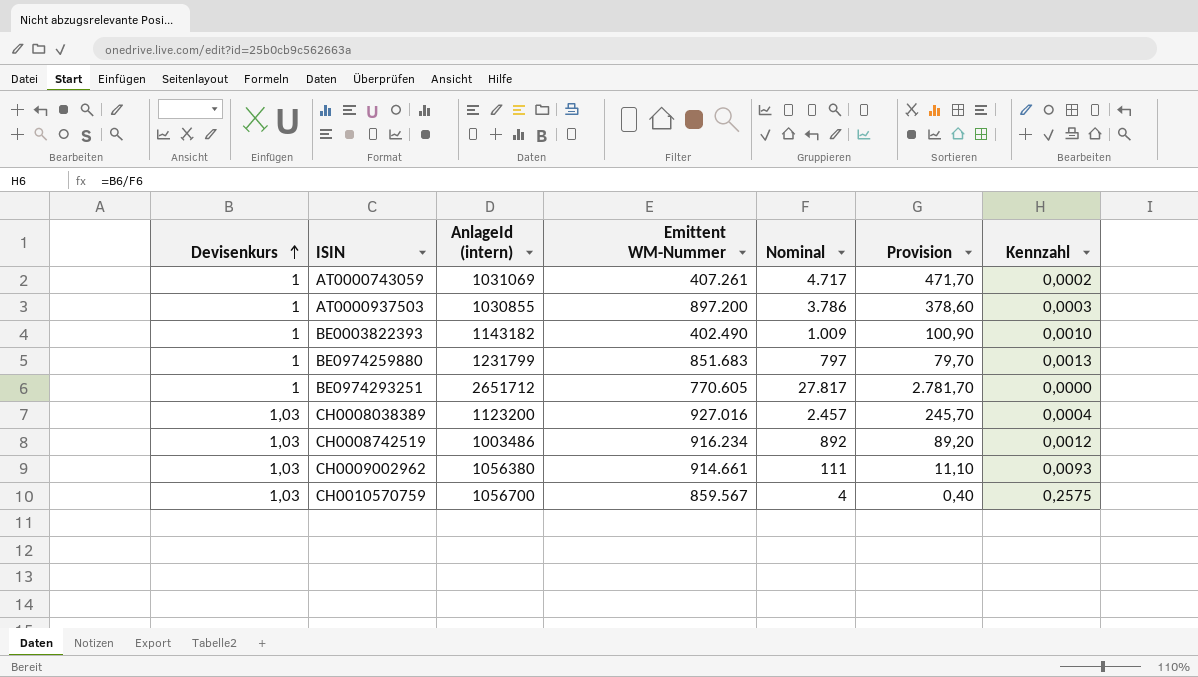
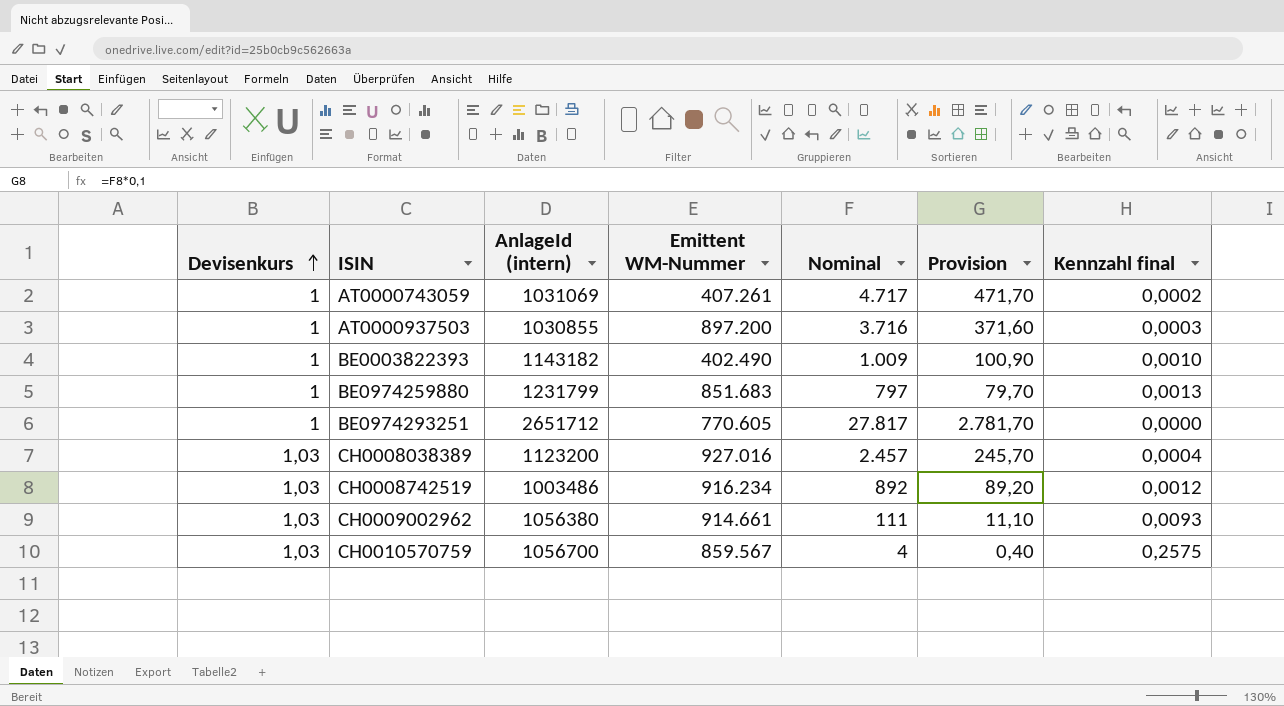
column name: Kennzahl -> Kennzahl final
AT0000937503 | Nominal: 3.786 -> 3.716
AT0000937503 | Provision: 378,60 -> 371,60

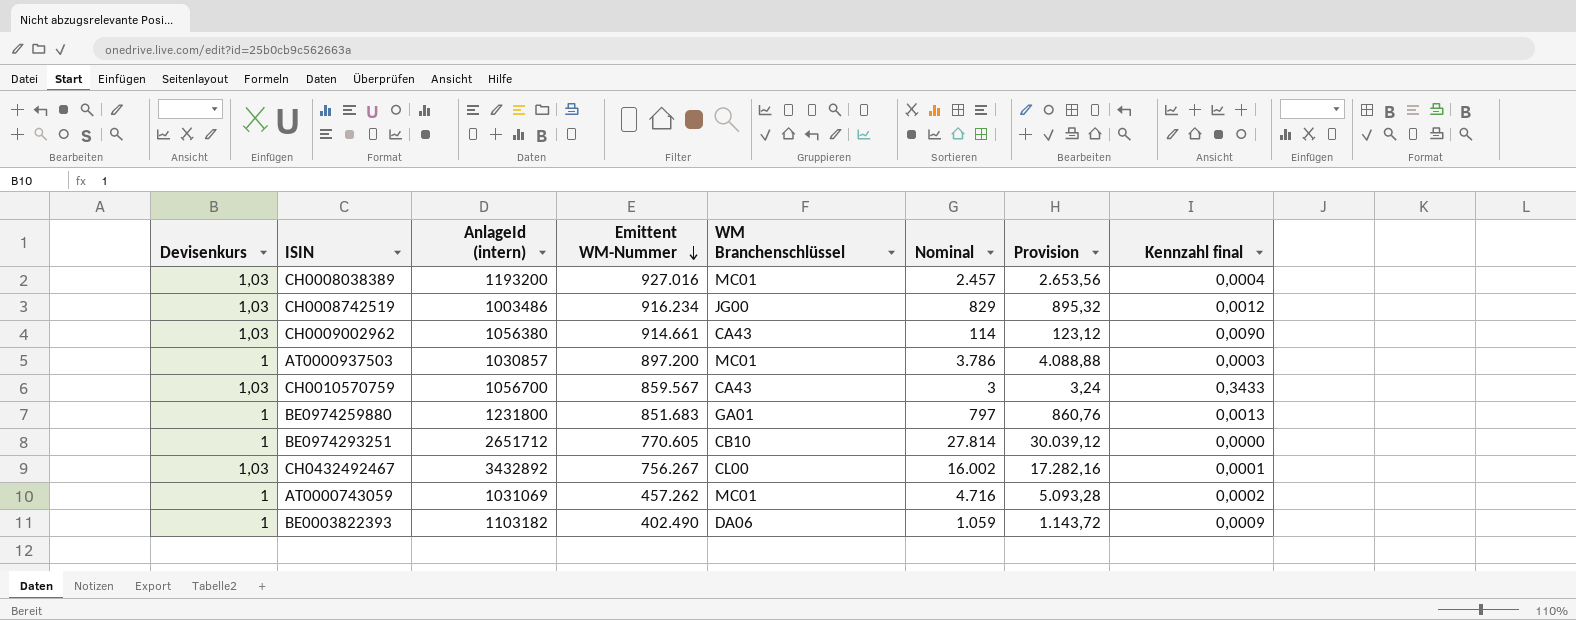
row order: Devisenkurs ascending -> Emittent WM-Nummer descending
column WM Branchenschlüssel | position: none -> 5
column Provision | formula: [Nominal] * 0,1 -> [Nominal] * 1,08
CH0008038389 | AnlageId (intern): 1123200 -> 1193200
CH0008742519 | Nominal: 892 -> 829
CH0009002962 | Nominal: 111 -> 114
CH0009002962 | Kennzahl final: 0,0093 -> 0,0090
AT0000937503 | AnlageId (intern): 1030855 -> 1030857
AT0000937503 | Nominal: 3.716 -> 3.786
CH0010570759 | Nominal: 4 -> 3
CH0010570759 | Kennzahl final: 0,2575 -> 0,3433
BE0974259880 | AnlageId (intern): 1231799 -> 1231800
BE0974293251 | Nominal: 27.817 -> 27.814
row CH0432492467: none -> 1,03 | 3432892 | 756.267 | CL00 | 16.002 | 17.282,16 | 0,0001
AT0000743059 | Emittent WM-Nummer: 407.261 -> 457.262
AT0000743059 | Nominal: 4.717 -> 4.716
BE0003822393 | AnlageId (intern): 1143182 -> 1103182
BE0003822393 | Nominal: 1.009 -> 1.059
BE0003822393 | Kennzahl final: 0,0010 -> 0,0009

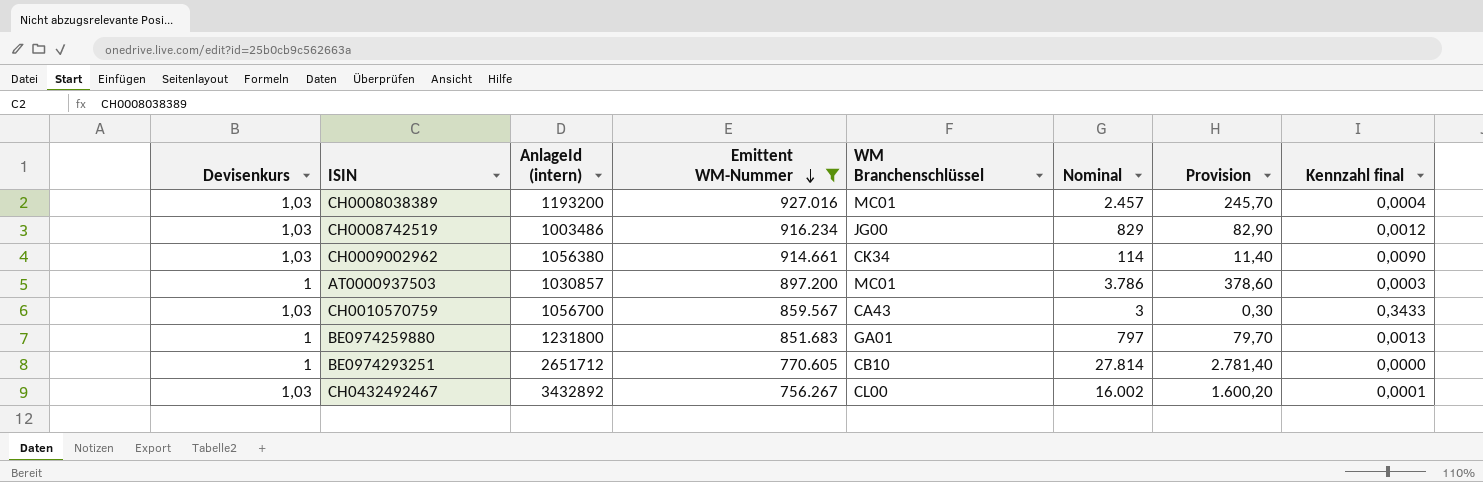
filter: none -> Emittent WM-Nummer >= 756.267
column Provision | formula: [Nominal] * 1,08 -> [Nominal] * 0,1
CH0009002962 | WM Branchenschlüssel: CA43 -> CK34

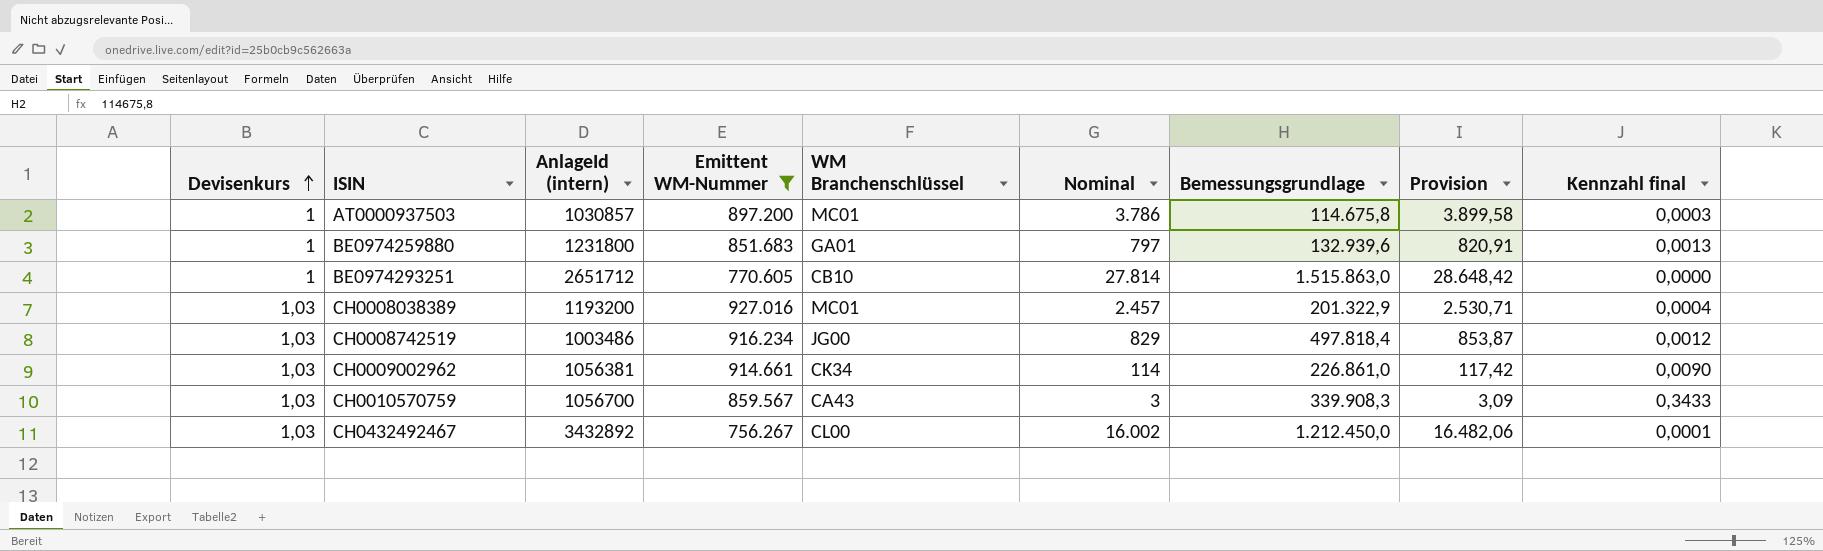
row order: Emittent WM-Nummer descending -> Devisenkurs ascending
column Bemessungsgrundlage | position: none -> 7
column Provision | formula: [Nominal] * 0,1 -> [Nominal] * 1,03
CH0009002962 | AnlageId (intern): 1056380 -> 1056381

